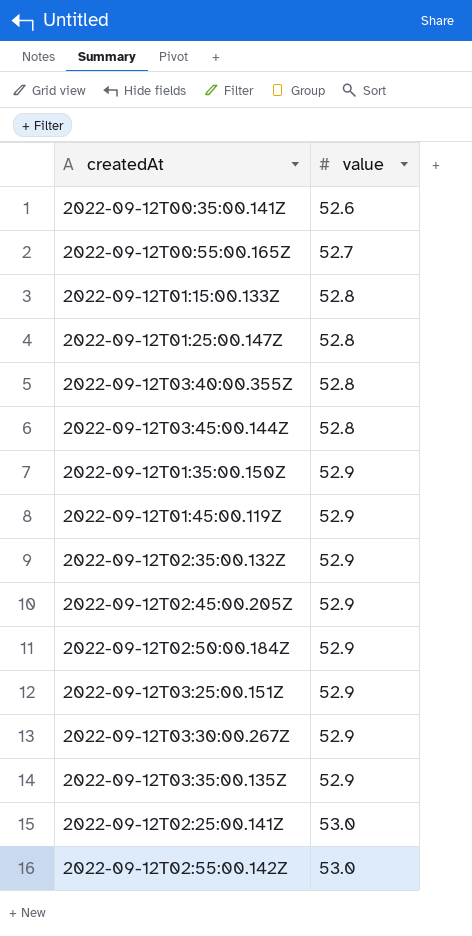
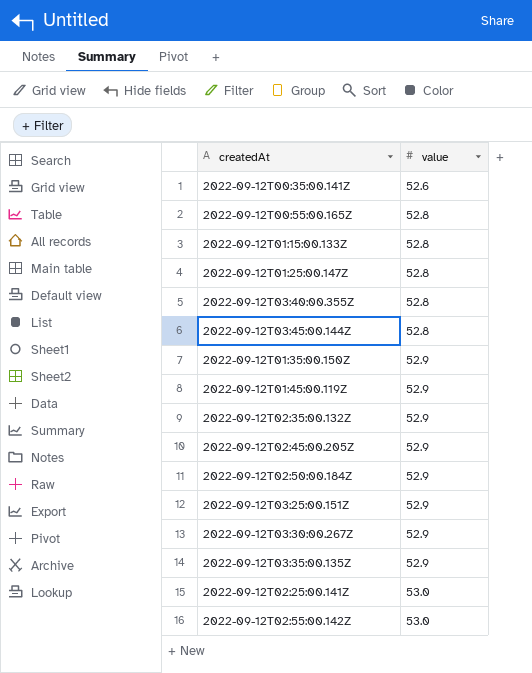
2022-09-12T00:55:00.165Z | value: 52.7 -> 52.8

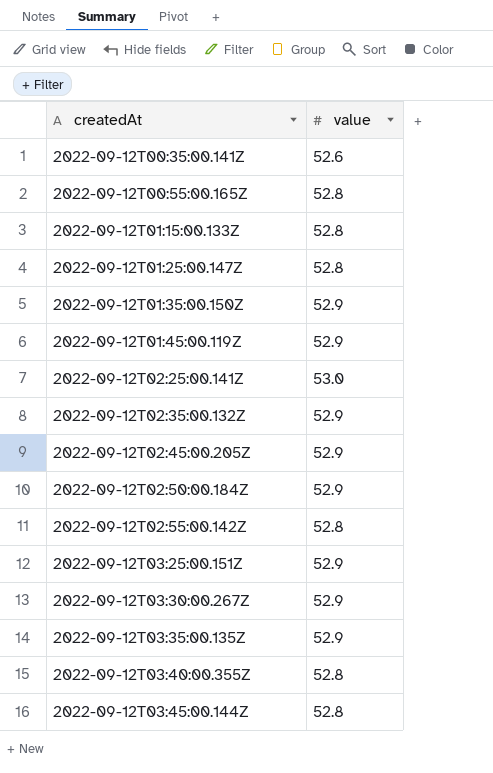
row order: value ascending -> createdAt ascending
2022-09-12T02:55:00.142Z | value: 53.0 -> 52.8

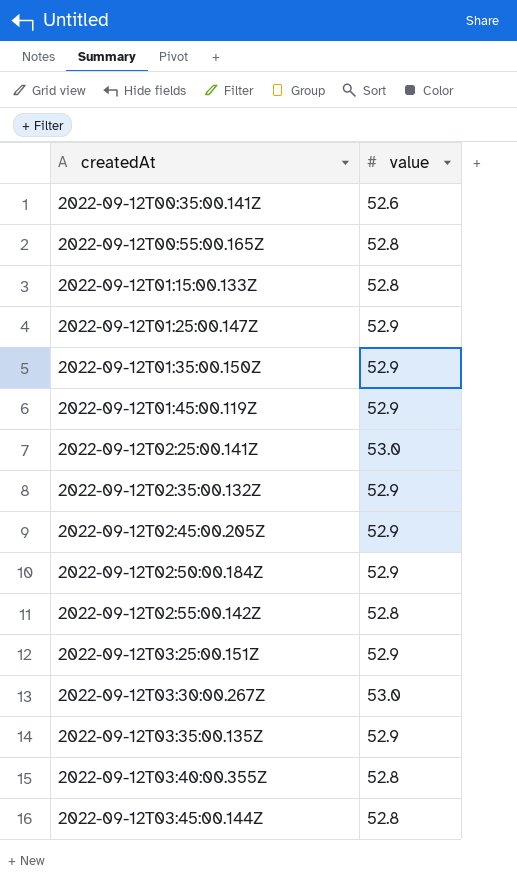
2022-09-12T01:25:00.147Z | value: 52.8 -> 52.9
2022-09-12T03:30:00.267Z | value: 52.9 -> 53.0

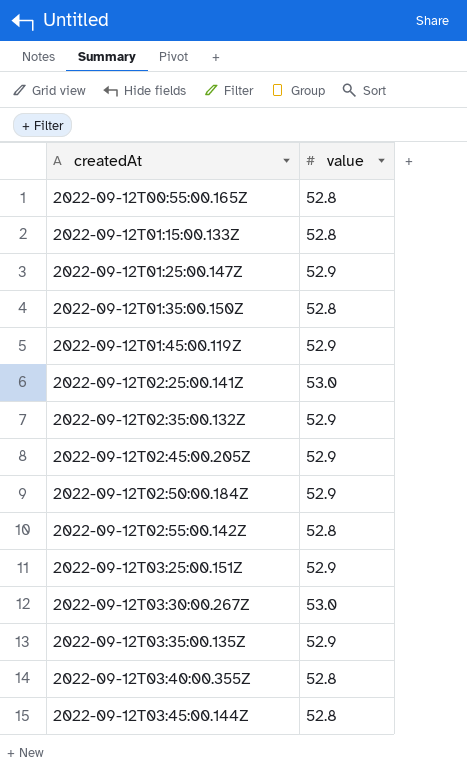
row 2022-09-12T00:35:00.141Z: 52.6 -> none
2022-09-12T01:35:00.150Z | value: 52.9 -> 52.8

